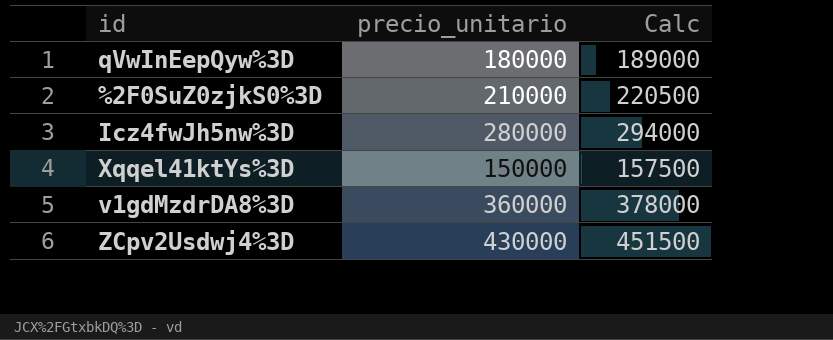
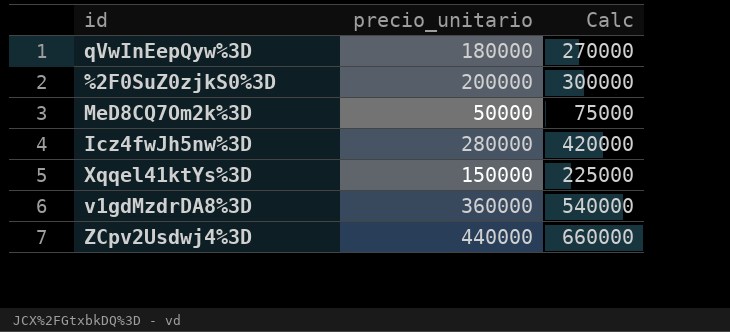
column Calc | formula: [precio_unitario] * 1.05 -> [precio_unitario] * 1.5
%2F0SuZ0zjkS0%3D | precio_unitario: 210000 -> 200000
row MeD8CQ7Om2k%3D: none -> 50000 | 75000
ZCpv2Usdwj4%3D | precio_unitario: 430000 -> 440000

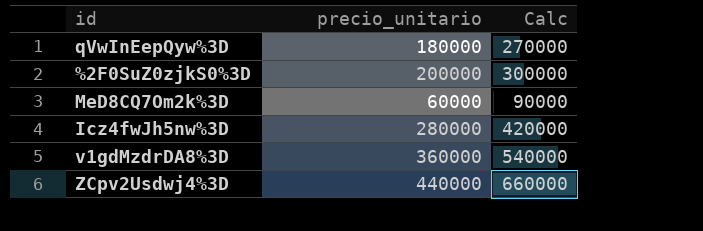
row Xqqel41ktYs%3D: 150000 | 225000 -> none
MeD8CQ7Om2k%3D | precio_unitario: 50000 -> 60000
MeD8CQ7Om2k%3D | Calc: 75000 -> 90000

